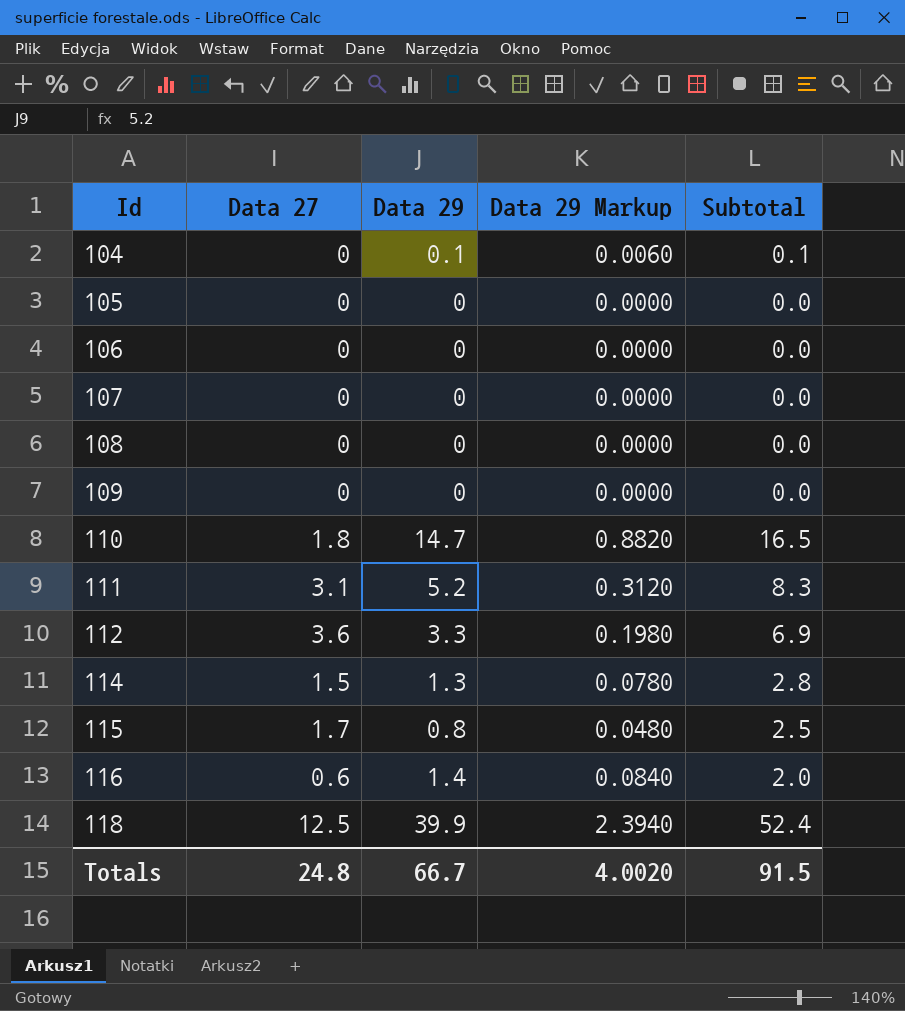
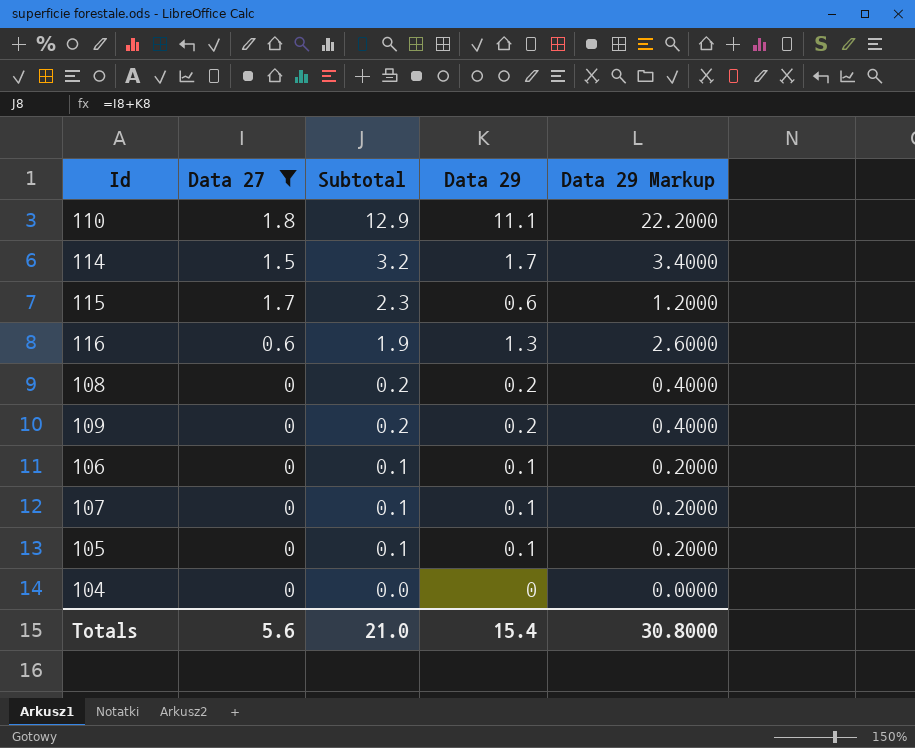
filter: none -> Data 27 <= 1.8
row order: Id ascending -> Subtotal descending
column Subtotal | position: 5 -> 3
column Data 29 Markup | formula: [Data 29] * 0.06 -> [Data 29] * 2
110 | Subtotal: 16.5 -> 12.9
110 | Data 29: 14.7 -> 11.1
114 | Subtotal: 2.8 -> 3.2
114 | Data 29: 1.3 -> 1.7
115 | Subtotal: 2.5 -> 2.3
115 | Data 29: 0.8 -> 0.6
116 | Subtotal: 2.0 -> 1.9
116 | Data 29: 1.4 -> 1.3
108 | Subtotal: 0.0 -> 0.2
108 | Data 29: 0 -> 0.2
109 | Subtotal: 0.0 -> 0.2
109 | Data 29: 0 -> 0.2
106 | Subtotal: 0.0 -> 0.1
106 | Data 29: 0 -> 0.1
107 | Subtotal: 0.0 -> 0.1
107 | Data 29: 0 -> 0.1
105 | Subtotal: 0.0 -> 0.1
105 | Data 29: 0 -> 0.1
104 | Subtotal: 0.1 -> 0.0
104 | Data 29: 0.1 -> 0
Totals | Data 27: 24.8 -> 5.6
Totals | Subtotal: 91.5 -> 21.0
Totals | Data 29: 66.7 -> 15.4
Totals | Data 29 Markup: 4.0020 -> 30.8000

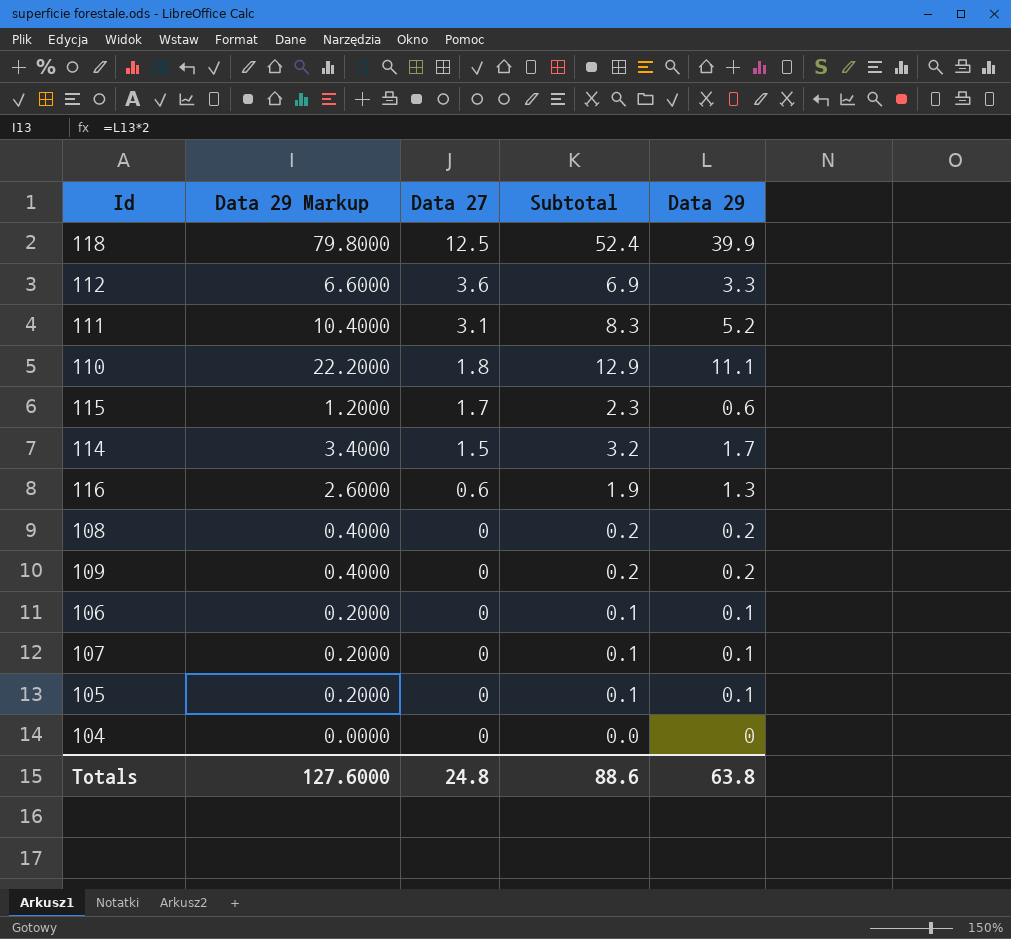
filter: Data 27 <= 1.8 -> none
row order: Subtotal descending -> Data 27 descending
column Data 29 Markup | position: 5 -> 2
Totals | Data 29 Markup: 30.8000 -> 127.6000
Totals | Data 27: 5.6 -> 24.8
Totals | Subtotal: 21.0 -> 88.6
Totals | Data 29: 15.4 -> 63.8

